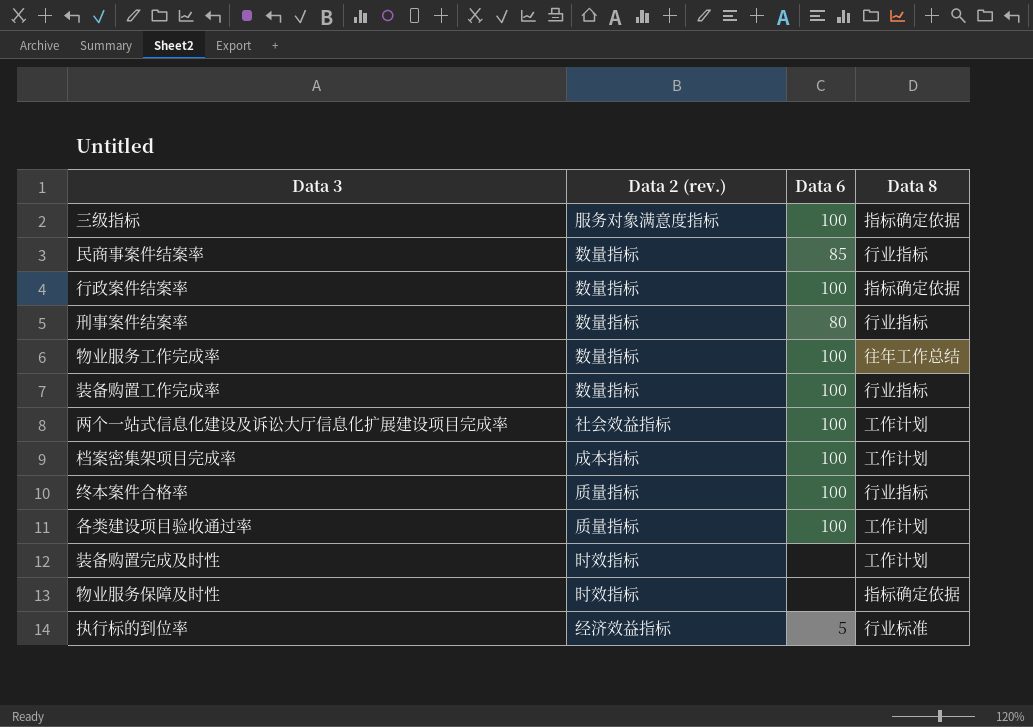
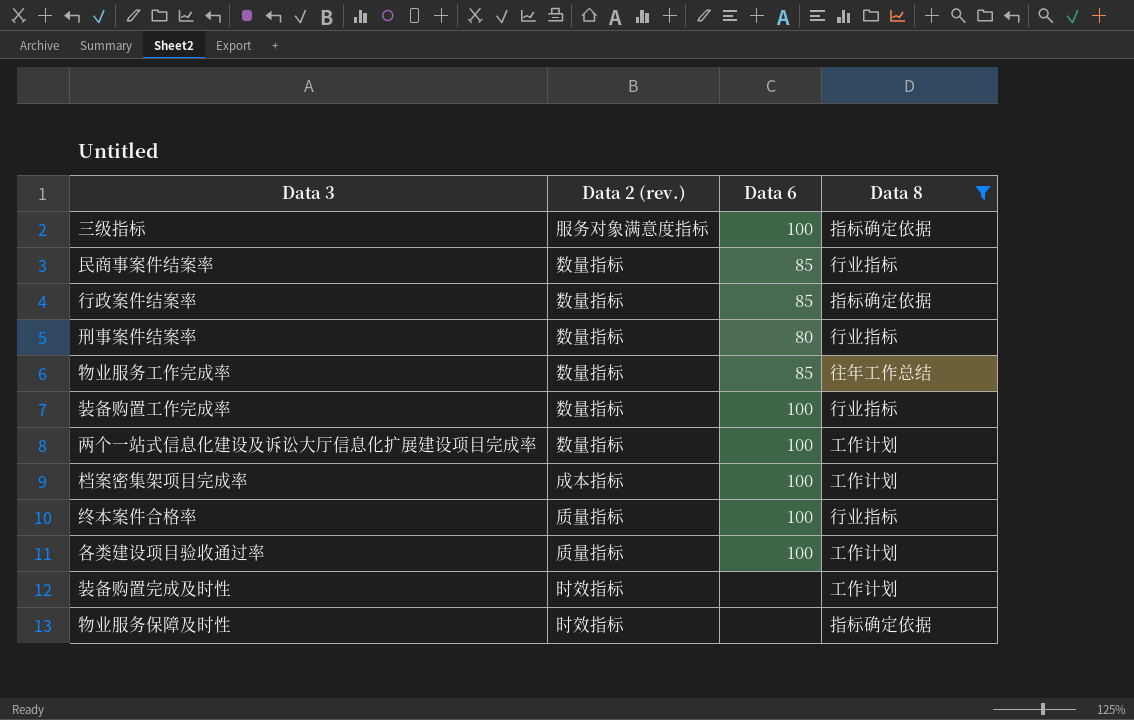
filter: none -> Data 8 != 行业标准
行政案件结案率 | Data 6: 100 -> 85
物业服务工作完成率 | Data 6: 100 -> 85
两个一站式信息化建设及诉讼大厅信息化扩展建设项目完成率 | Data 2 (rev.): 社会效益指标 -> 数量指标

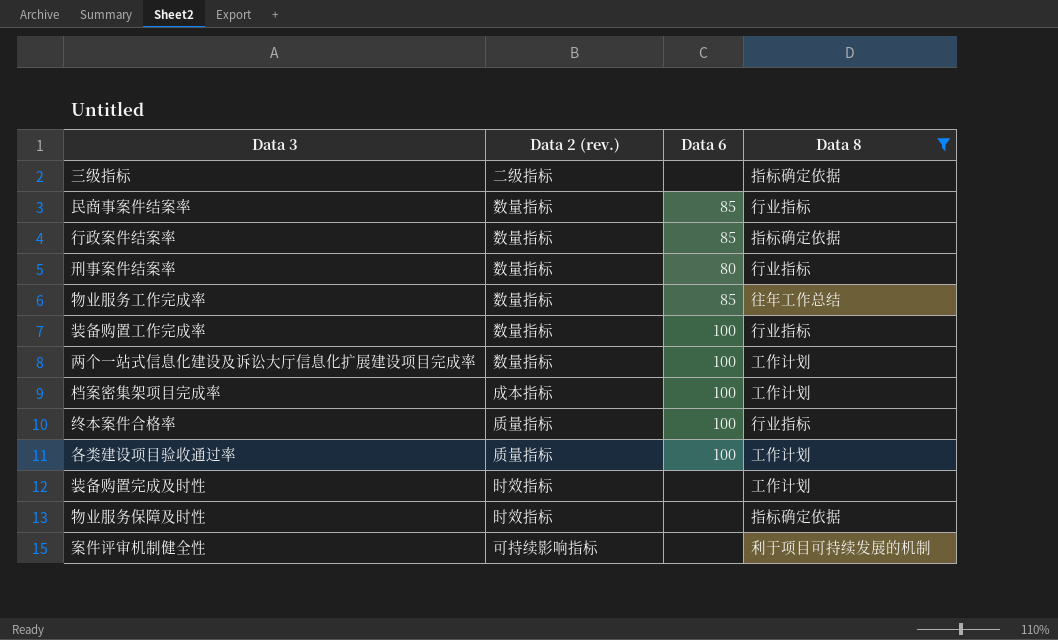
三级指标 | Data 2 (rev.): 服务对象满意度指标 -> 二级指标
三级指标 | Data 6: 100 -> none
row 案件评审机制健全性: none -> 可持续影响指标 | none | 利于项目可持续发展的机制

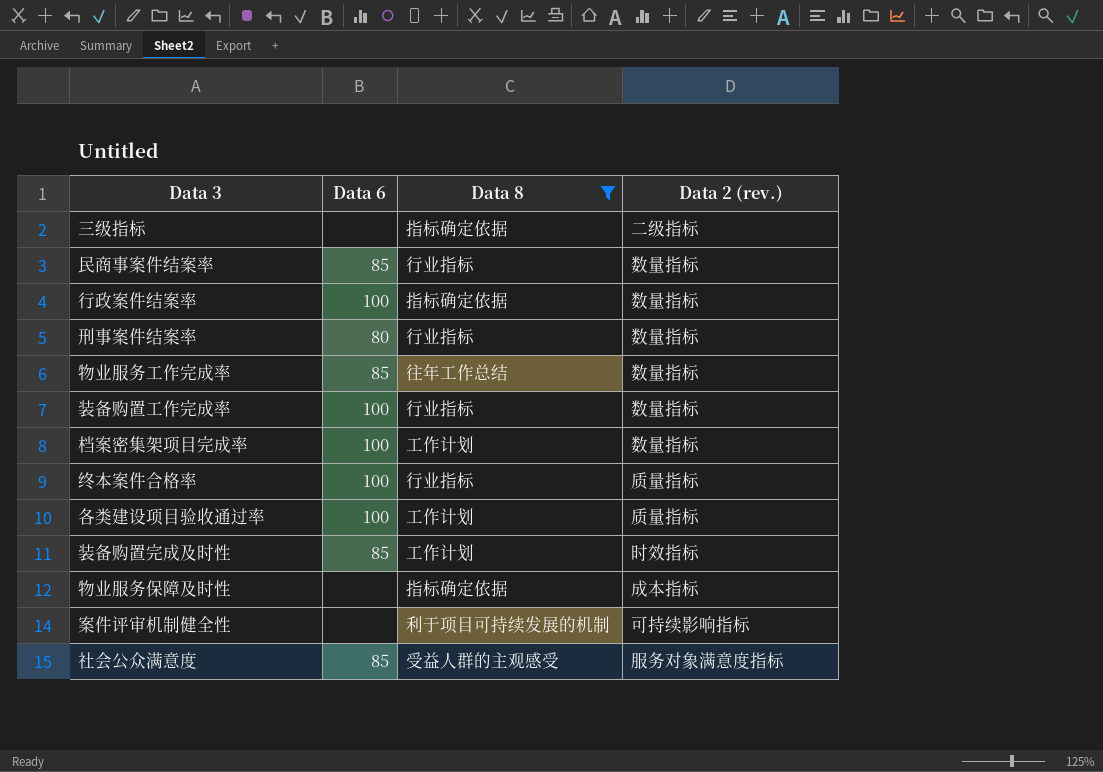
column Data 2 (rev.) | position: 2 -> 4
row 两个一站式信息化建设及诉讼大厅信息化扩展建设项目完成率: 数量指标 | 100 | 工作计划 -> none
行政案件结案率 | Data 6: 85 -> 100
档案密集架项目完成率 | Data 2 (rev.): 成本指标 -> 数量指标
装备购置完成及时性 | Data 6: none -> 85
物业服务保障及时性 | Data 2 (rev.): 时效指标 -> 成本指标
row 社会公众满意度: none -> 85 | 受益人群的主观感受 | 服务对象满意度指标

